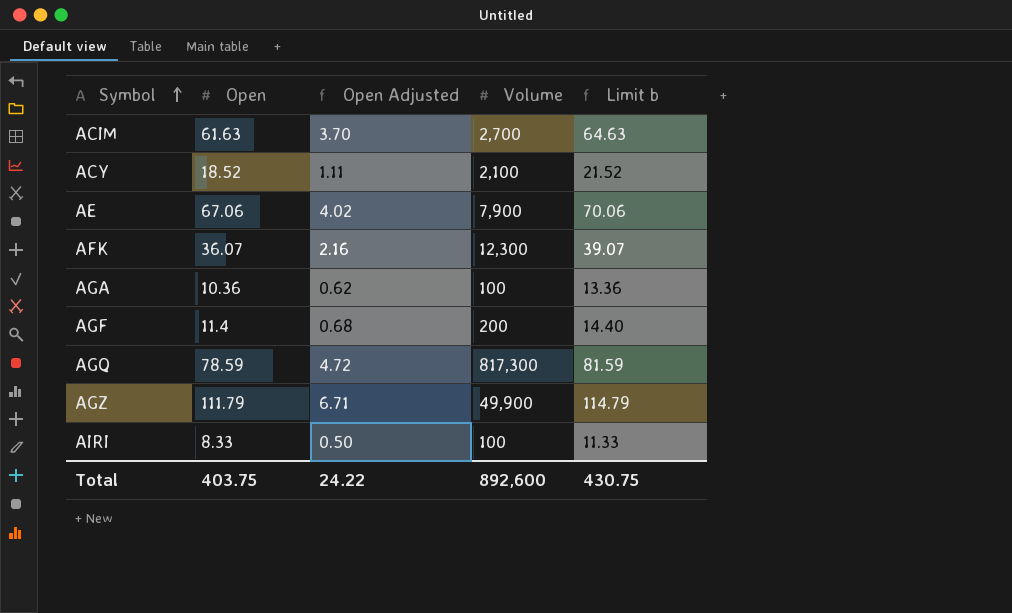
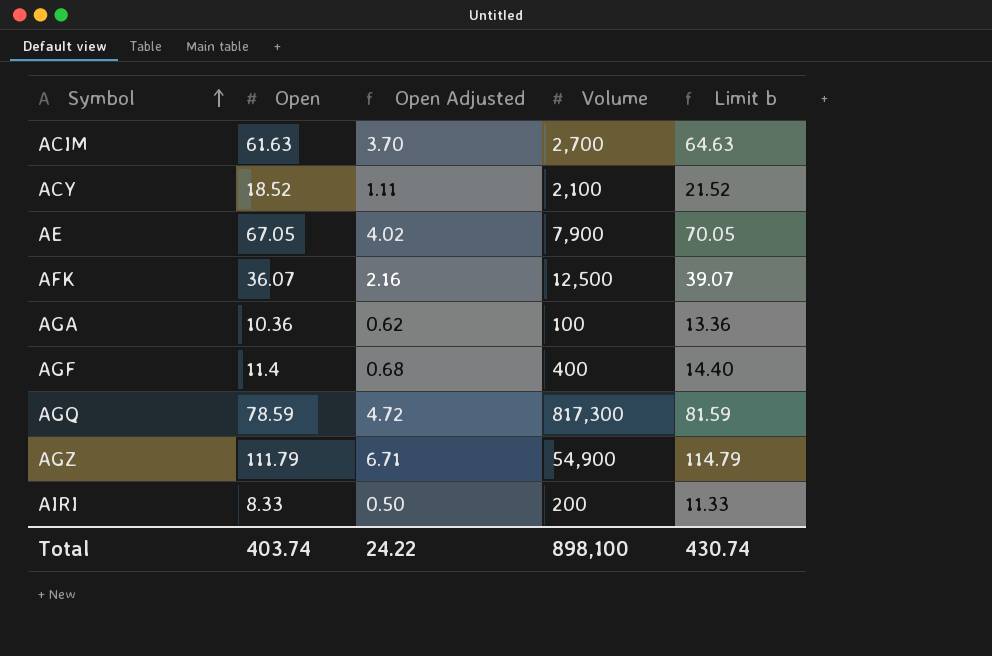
AE | Open: 67.06 -> 67.05
AE | Limit b: 70.06 -> 70.05
AFK | Volume: 12,300 -> 12,500
AGF | Volume: 200 -> 400
AGZ | Volume: 49,900 -> 54,900
AIRI | Volume: 100 -> 200
Total | Open: 403.75 -> 403.74
Total | Volume: 892,600 -> 898,100
Total | Limit b: 430.75 -> 430.74

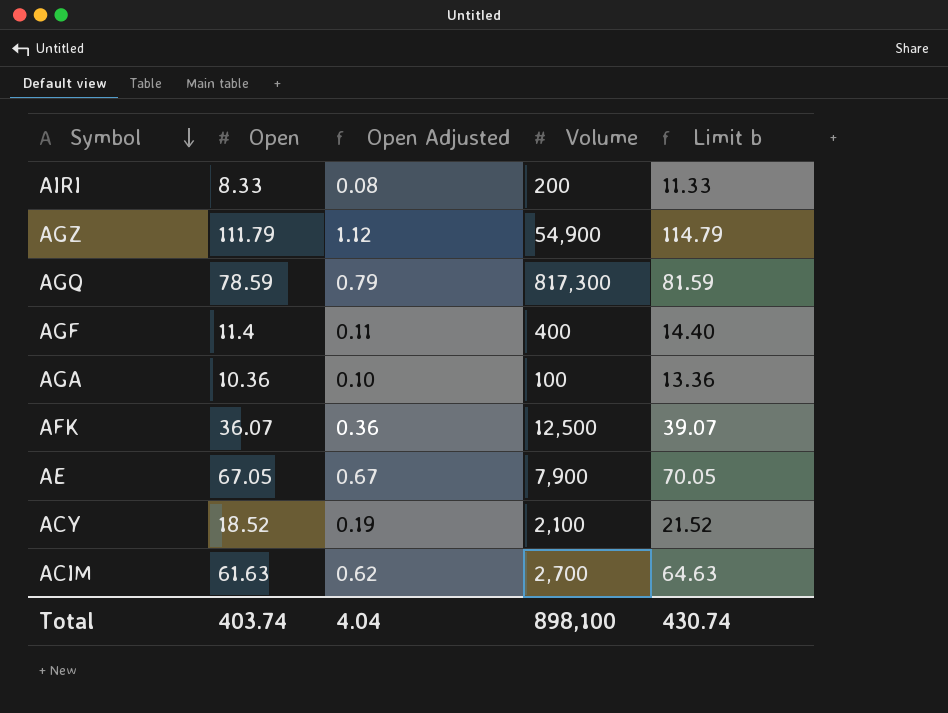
row order: Symbol ascending -> Symbol descending
column Open Adjusted | formula: [Open] * 0.06 -> [Open] * 0.01
Total | Open Adjusted: 24.22 -> 4.04

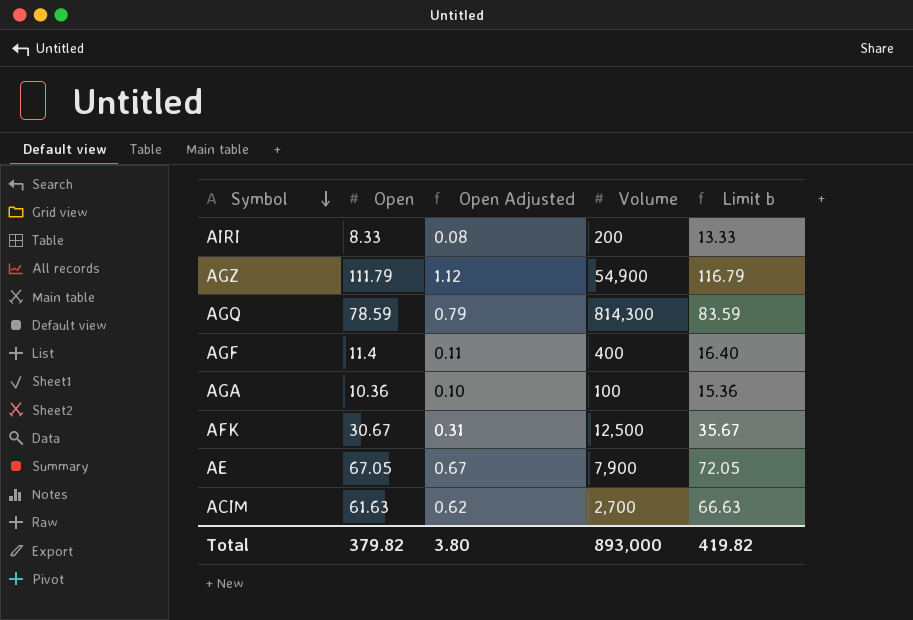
column Limit b | formula: [Open] + 3 -> [Open] + 5
row ACY: 18.52 | 0.19 | 2,100 | 21.52 -> none
AGQ | Volume: 817,300 -> 814,300
AFK | Open: 36.07 -> 30.67
AFK | Open Adjusted: 0.36 -> 0.31
Total | Open: 403.74 -> 379.82
Total | Open Adjusted: 4.04 -> 3.80
Total | Volume: 898,100 -> 893,000
Total | Limit b: 430.74 -> 419.82

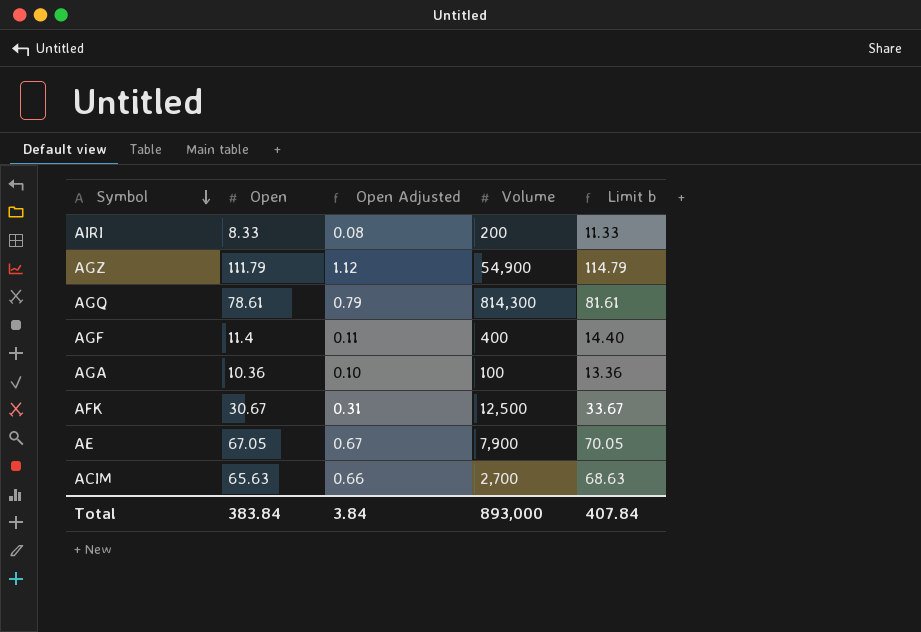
column Limit b | formula: [Open] + 5 -> [Open] + 3
AGQ | Open: 78.59 -> 78.61
ACIM | Open: 61.63 -> 65.63
ACIM | Open Adjusted: 0.62 -> 0.66
Total | Open: 379.82 -> 383.84
Total | Open Adjusted: 3.80 -> 3.84
Total | Limit b: 419.82 -> 407.84

